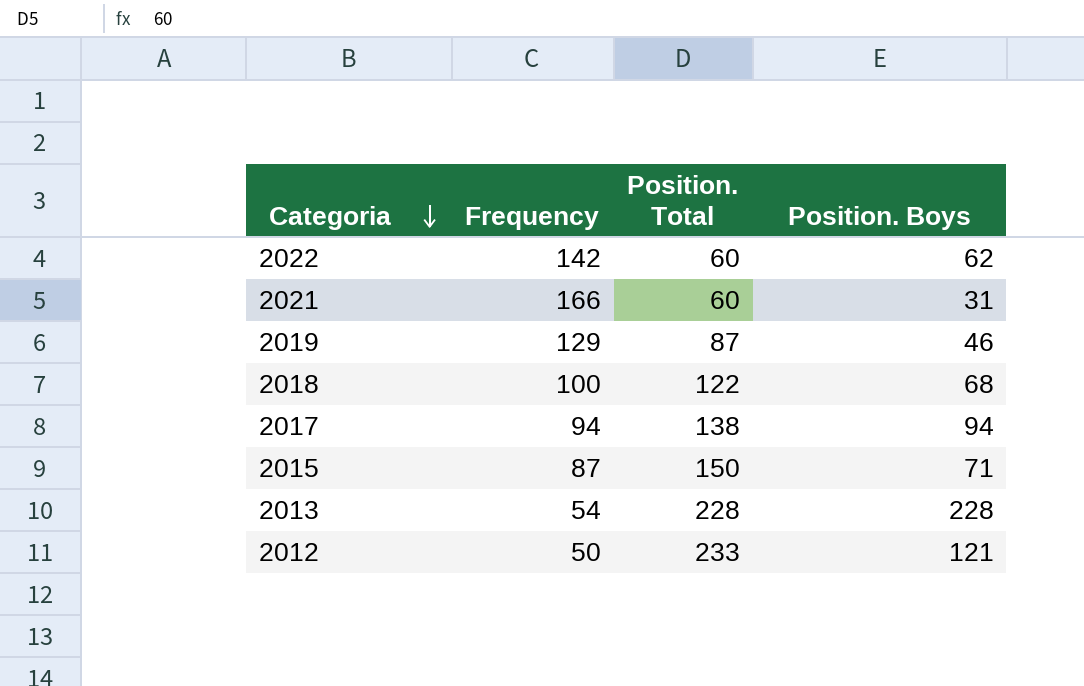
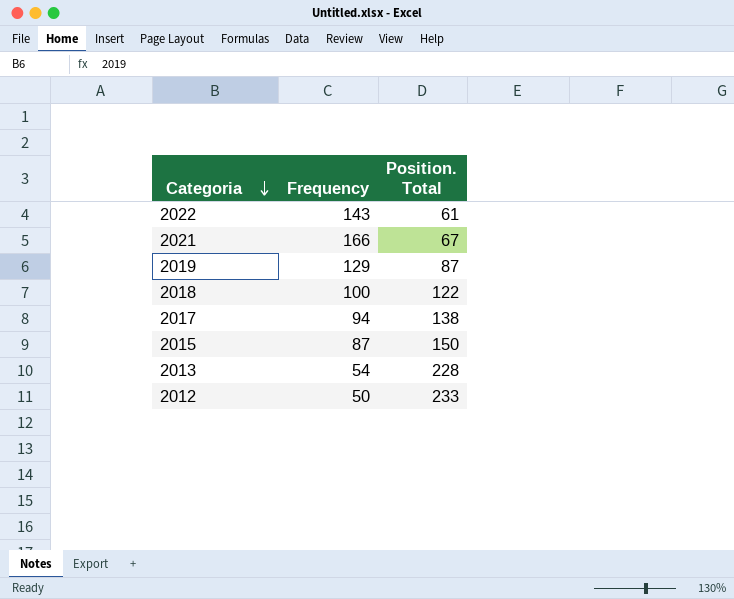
column Position. Boys | position: 4 -> none
2022 | Frequency: 142 -> 143
2022 | Position. Total: 60 -> 61
2021 | Position. Total: 60 -> 67

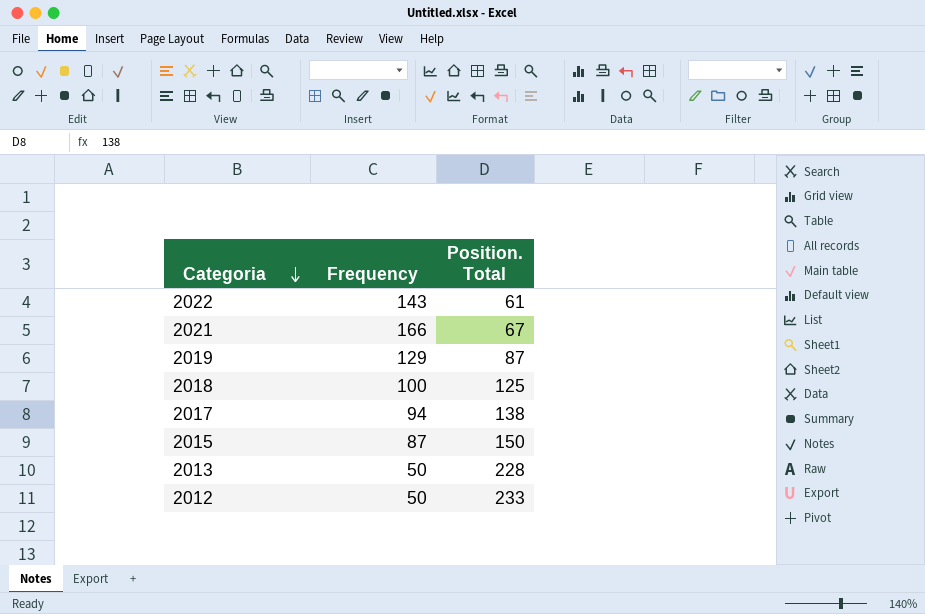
2018 | Position. Total: 122 -> 125
2013 | Frequency: 54 -> 50

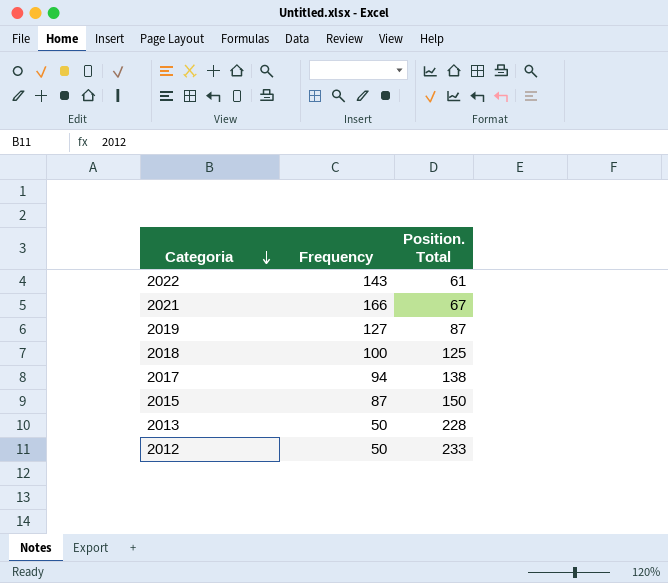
2019 | Frequency: 129 -> 127

